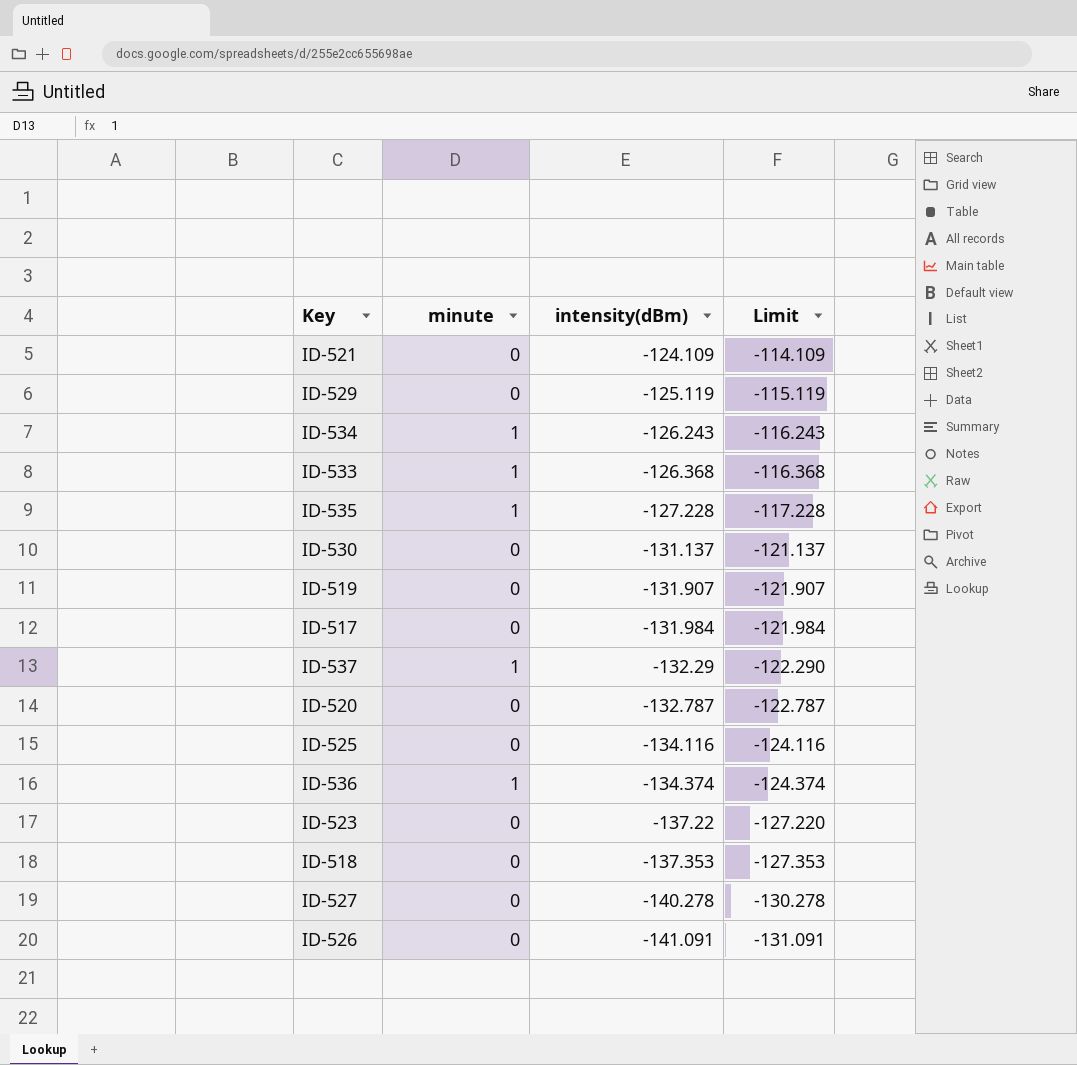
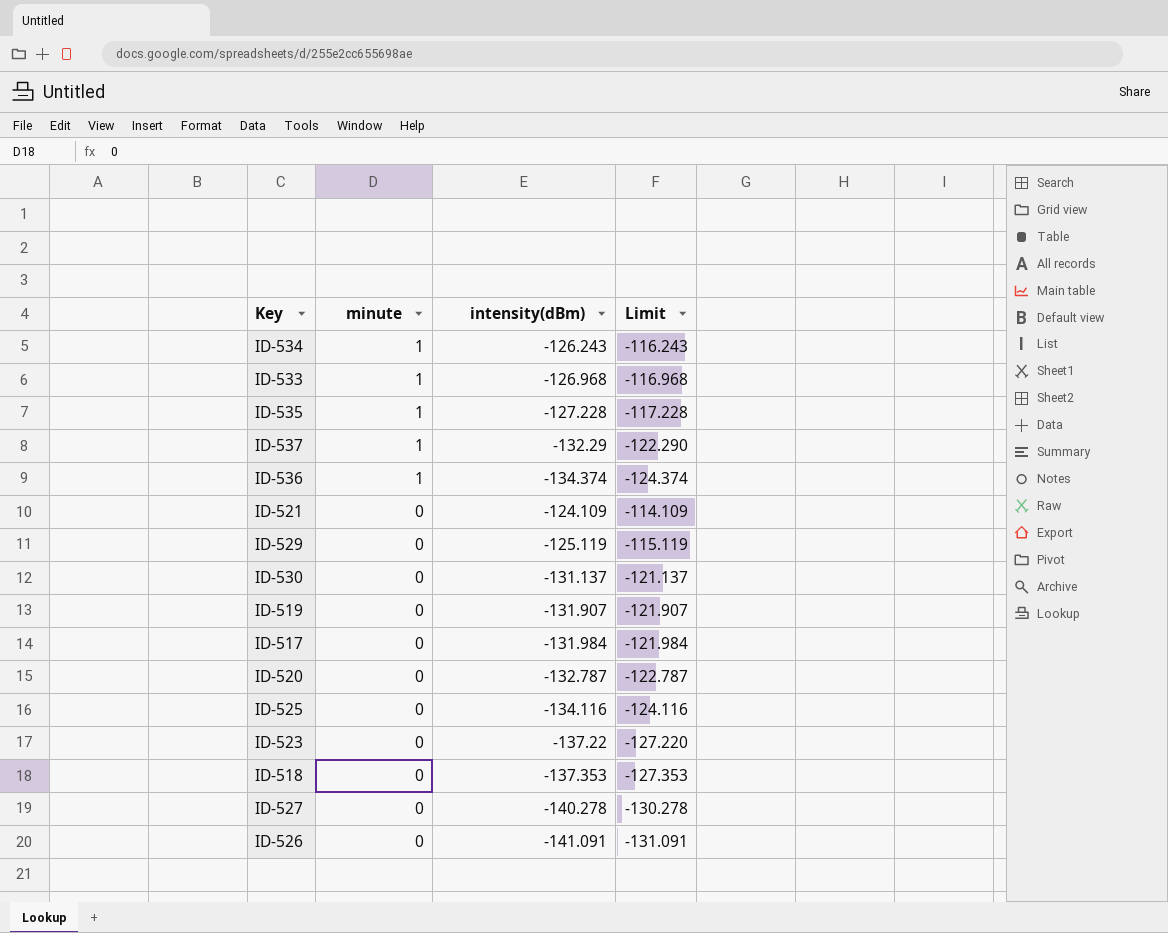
row order: intensity(dBm) descending -> minute descending
ID-533 | intensity(dBm): -126.368 -> -126.968
ID-533 | Limit: -116.368 -> -116.968

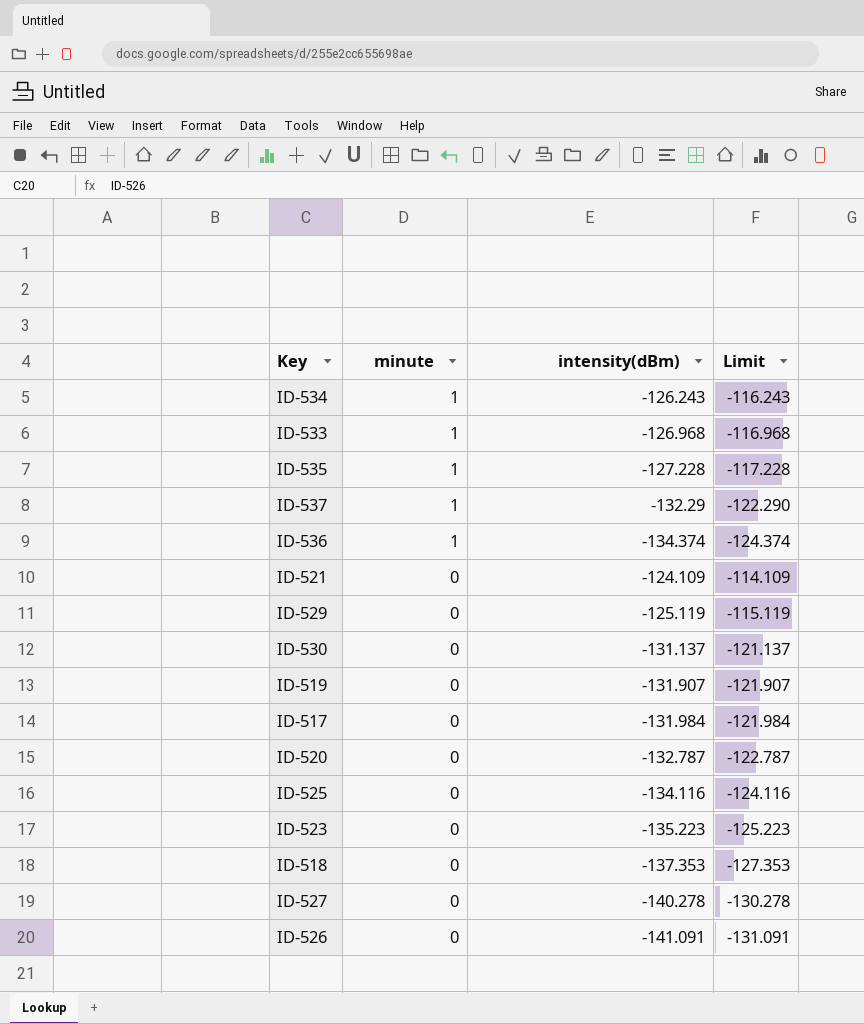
ID-523 | intensity(dBm): -137.22 -> -135.223
ID-523 | Limit: -127.220 -> -125.223

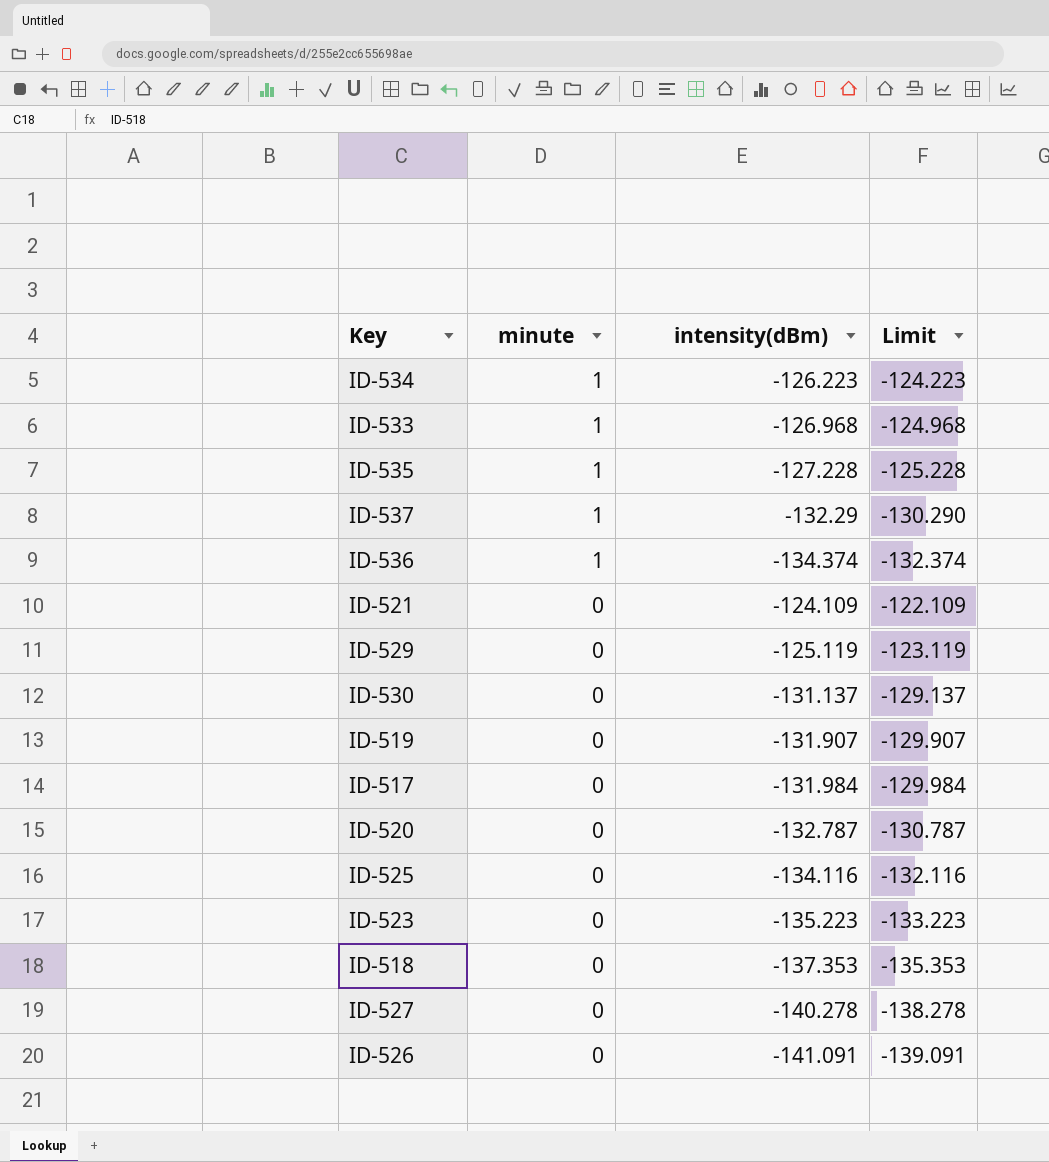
column Limit | formula: [intensity(dBm)] + 10 -> [intensity(dBm)] + 2
ID-534 | intensity(dBm): -126.243 -> -126.223

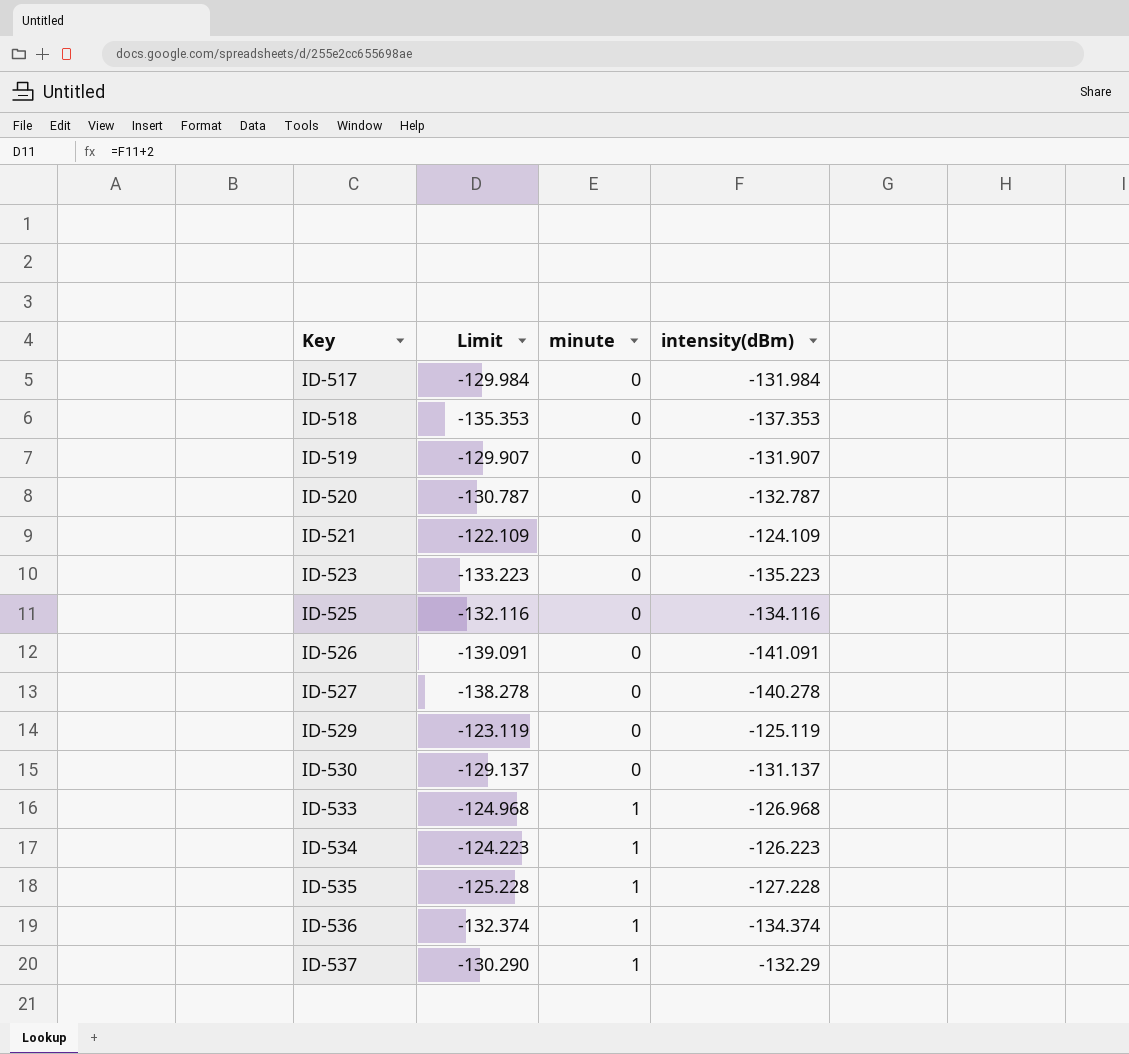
row order: minute descending -> Key ascending
column Limit | position: 4 -> 2

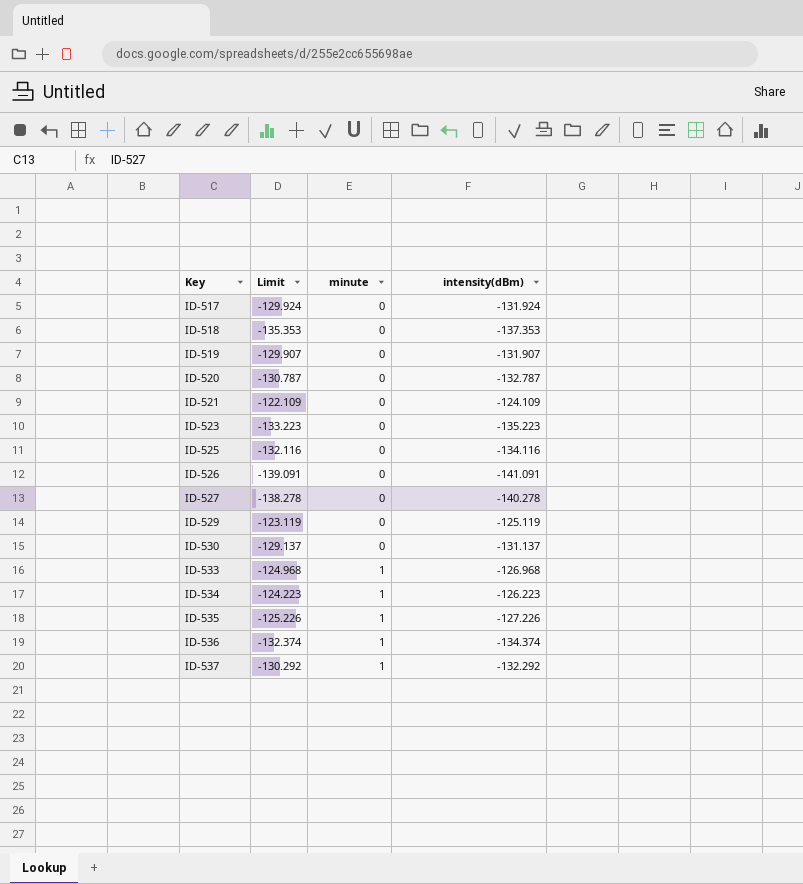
ID-517 | Limit: -129.984 -> -129.924
ID-517 | intensity(dBm): -131.984 -> -131.924
ID-535 | Limit: -125.228 -> -125.226
ID-535 | intensity(dBm): -127.228 -> -127.226
ID-537 | Limit: -130.290 -> -130.292
ID-537 | intensity(dBm): -132.29 -> -132.292

